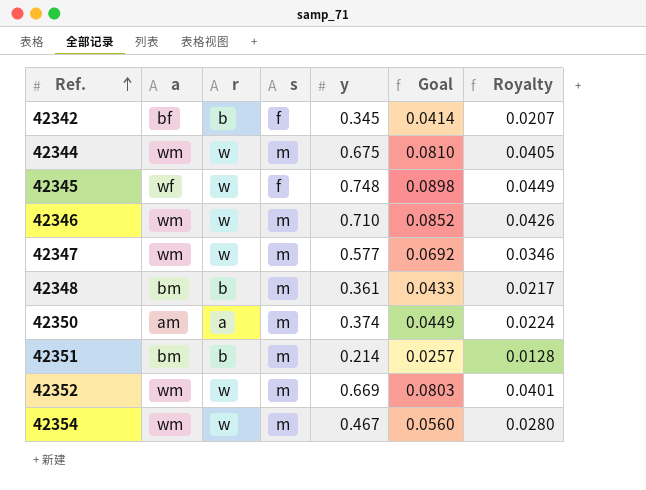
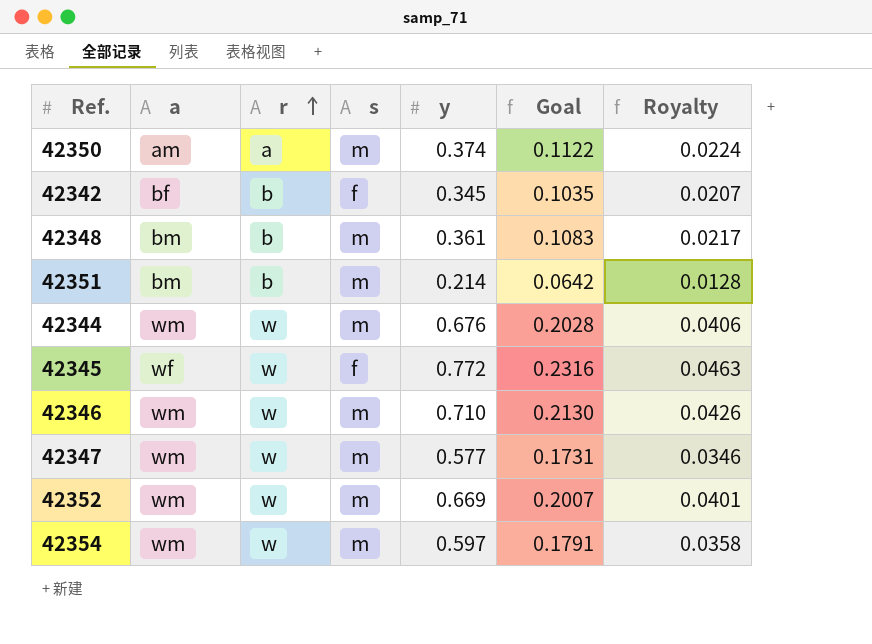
row order: Ref. ascending -> r ascending
column Goal | formula: [y] * 0.12 -> [y] * 0.3
42344 | y: 0.675 -> 0.676
42344 | Royalty: 0.0405 -> 0.0406
42345 | y: 0.748 -> 0.772
42345 | Royalty: 0.0449 -> 0.0463
42354 | y: 0.467 -> 0.597
42354 | Royalty: 0.0280 -> 0.0358

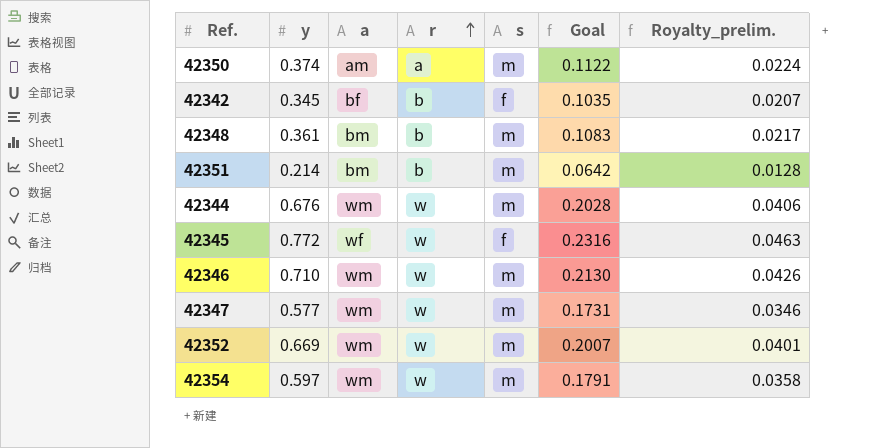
column y | position: 5 -> 2
column name: Royalty -> Royalty_prelim.

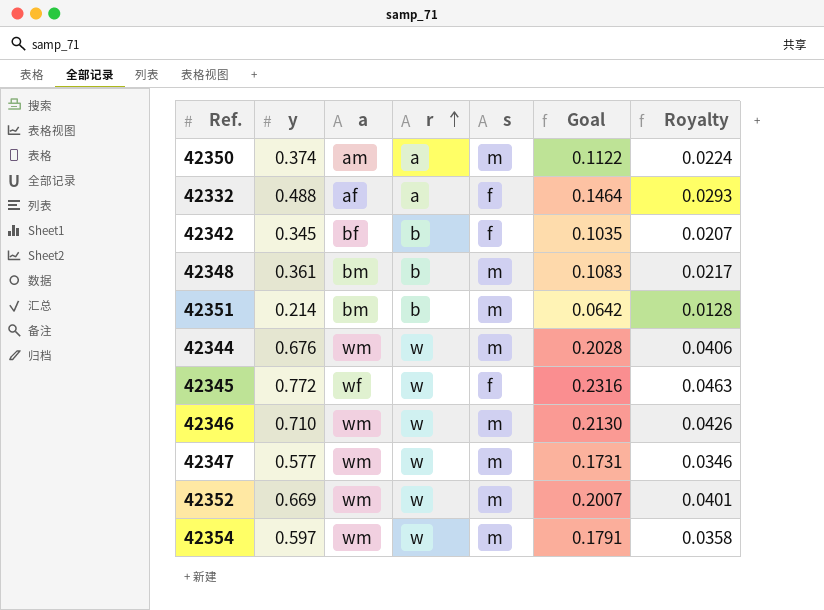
column name: Royalty_prelim. -> Royalty
row 42332: none -> 0.488 | af | a | f | 0.1464 | 0.0293

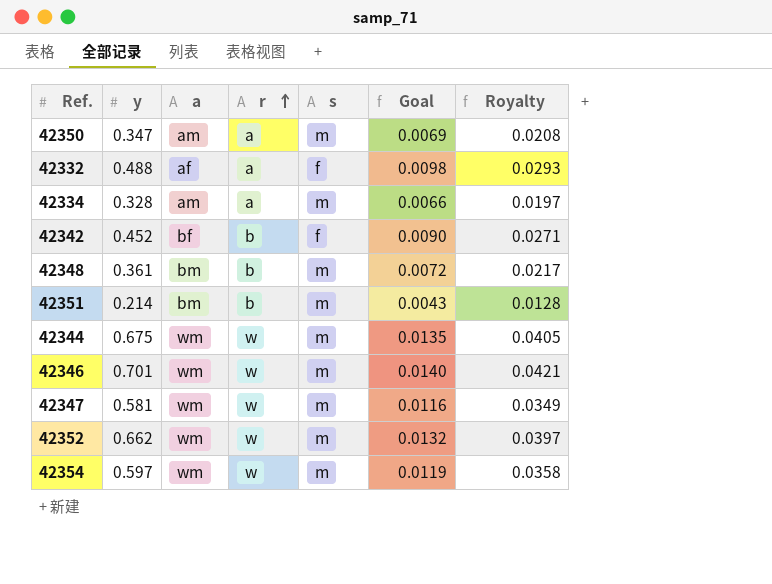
column Goal | formula: [y] * 0.3 -> [y] * 0.02
row 42345: 0.772 | wf | w | f | 0.2316 | 0.0463 -> none
42350 | y: 0.374 -> 0.347
42350 | Royalty: 0.0224 -> 0.0208
row 42334: none -> 0.328 | am | a | m | 0.0066 | 0.0197
42342 | y: 0.345 -> 0.452
42342 | Royalty: 0.0207 -> 0.0271
42344 | y: 0.676 -> 0.675
42344 | Royalty: 0.0406 -> 0.0405
42346 | y: 0.710 -> 0.701
42346 | Royalty: 0.0426 -> 0.0421
42347 | y: 0.577 -> 0.581
42347 | Royalty: 0.0346 -> 0.0349
42352 | y: 0.669 -> 0.662
42352 | Royalty: 0.0401 -> 0.0397

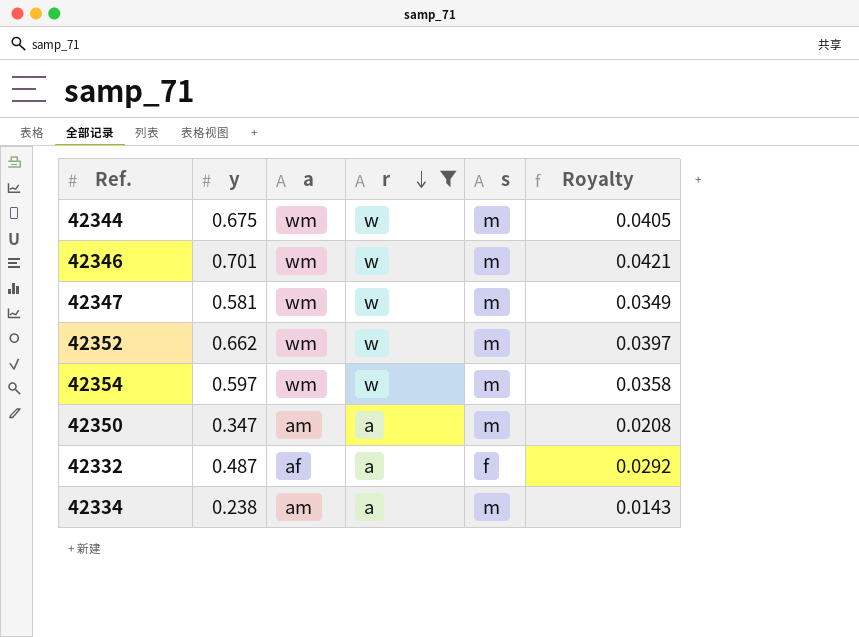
filter: none -> r != b
row order: r ascending -> r descending
column Goal | formula: [y] * 0.02 -> none
42332 | y: 0.488 -> 0.487
42332 | Royalty: 0.0293 -> 0.0292
42334 | y: 0.328 -> 0.238
42334 | Royalty: 0.0197 -> 0.0143

